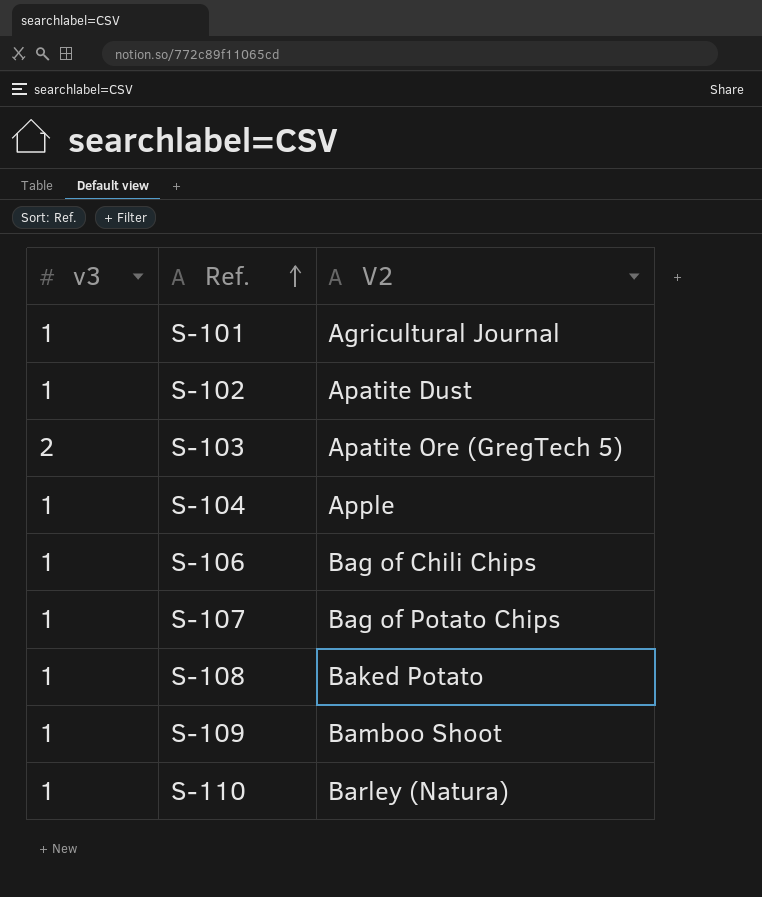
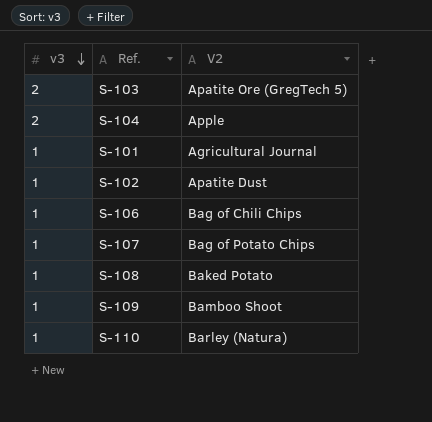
row order: Ref. ascending -> v3 descending
S-104 | v3: 1 -> 2

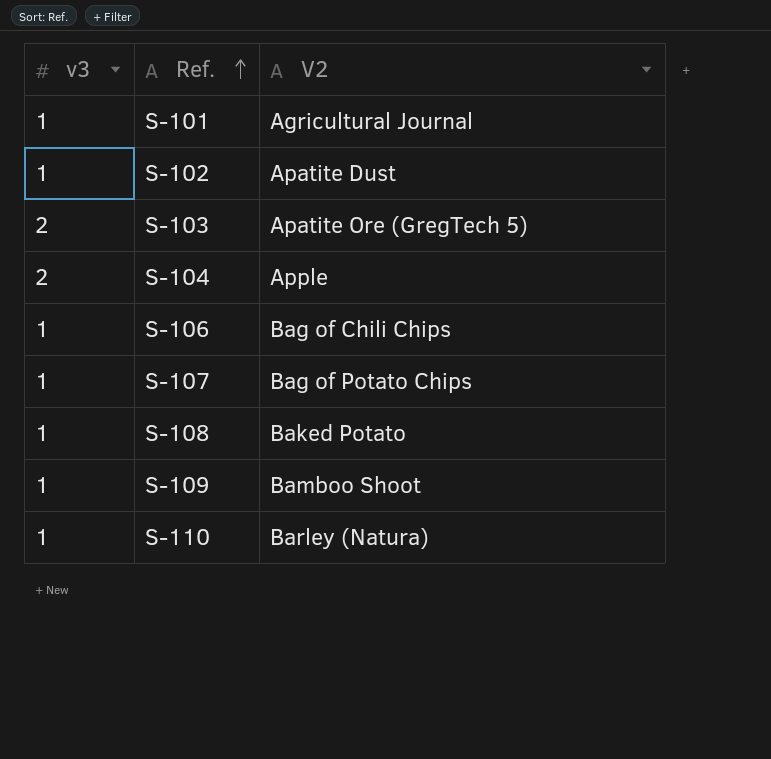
row order: v3 descending -> Ref. ascending

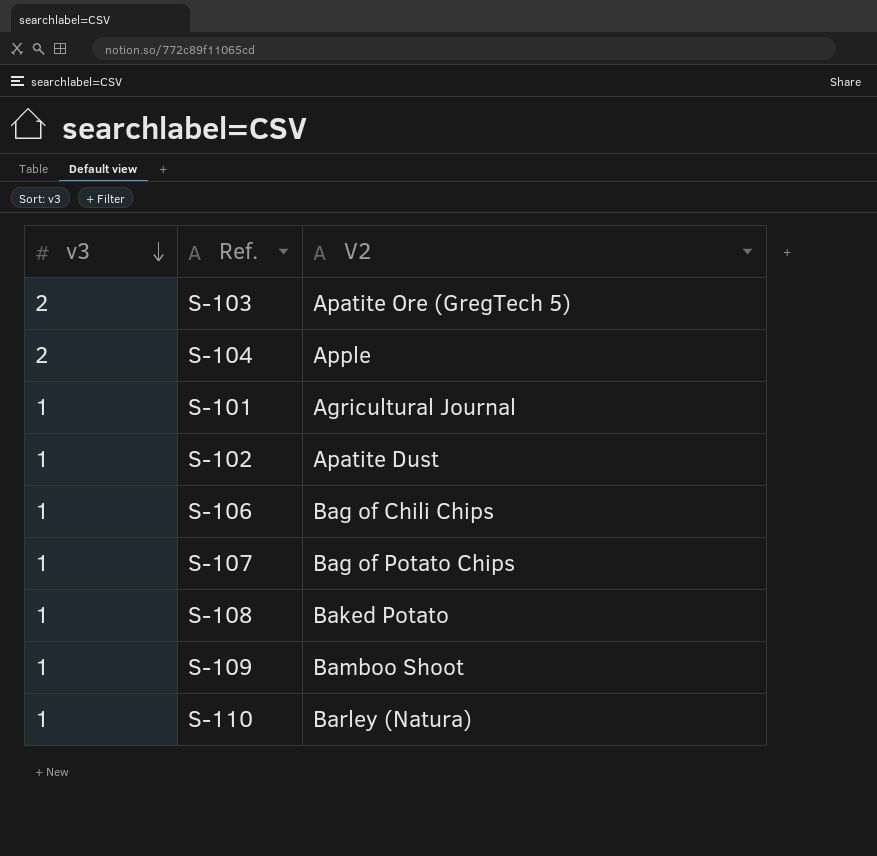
row order: Ref. ascending -> v3 descending

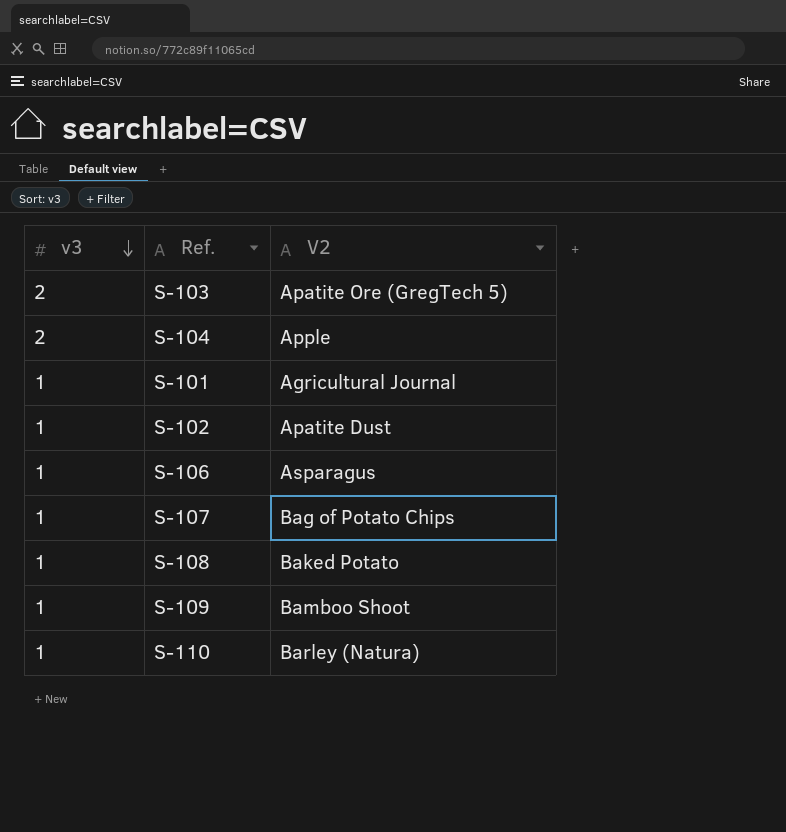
S-106 | V2: Bag of Chili Chips -> Asparagus

